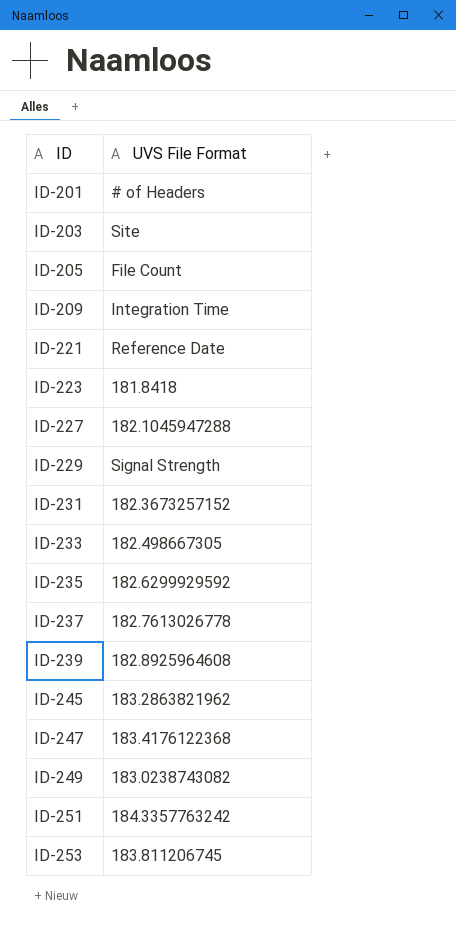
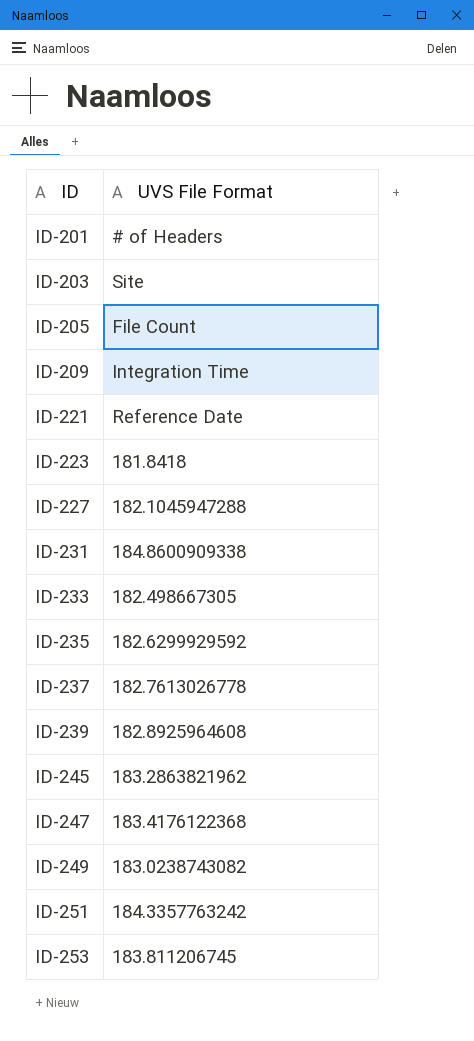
row ID-229: Signal Strength -> none
ID-231 | UVS File Format: 182.3673257152 -> 184.8600909338

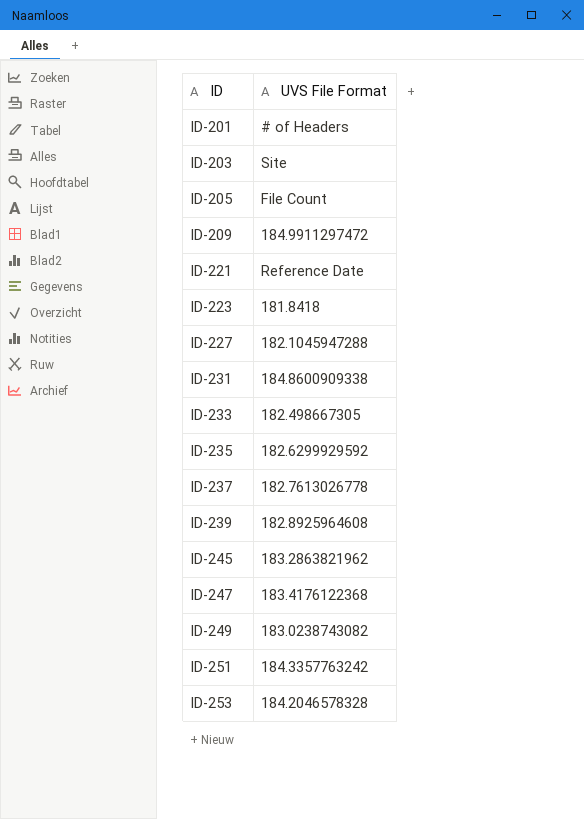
ID-209 | UVS File Format: Integration Time -> 184.9911297472
ID-253 | UVS File Format: 183.811206745 -> 184.2046578328

